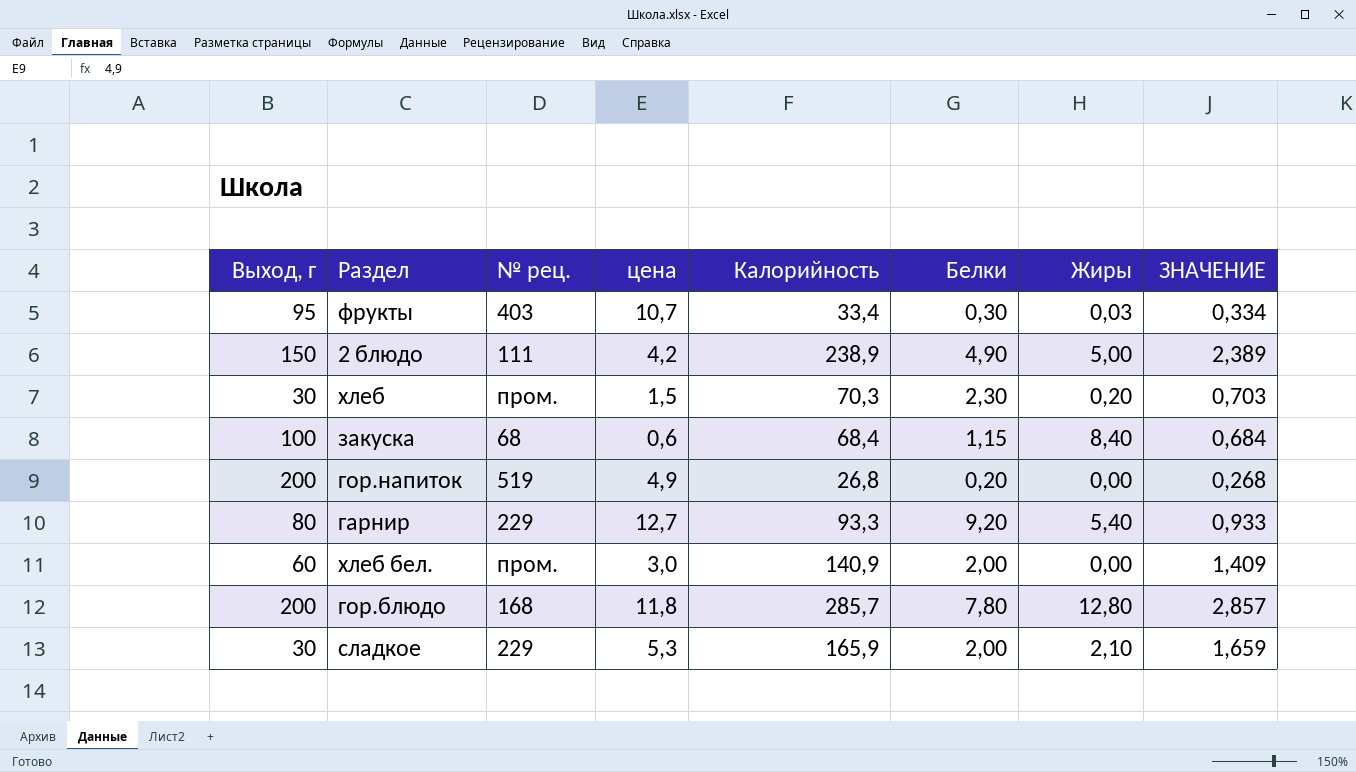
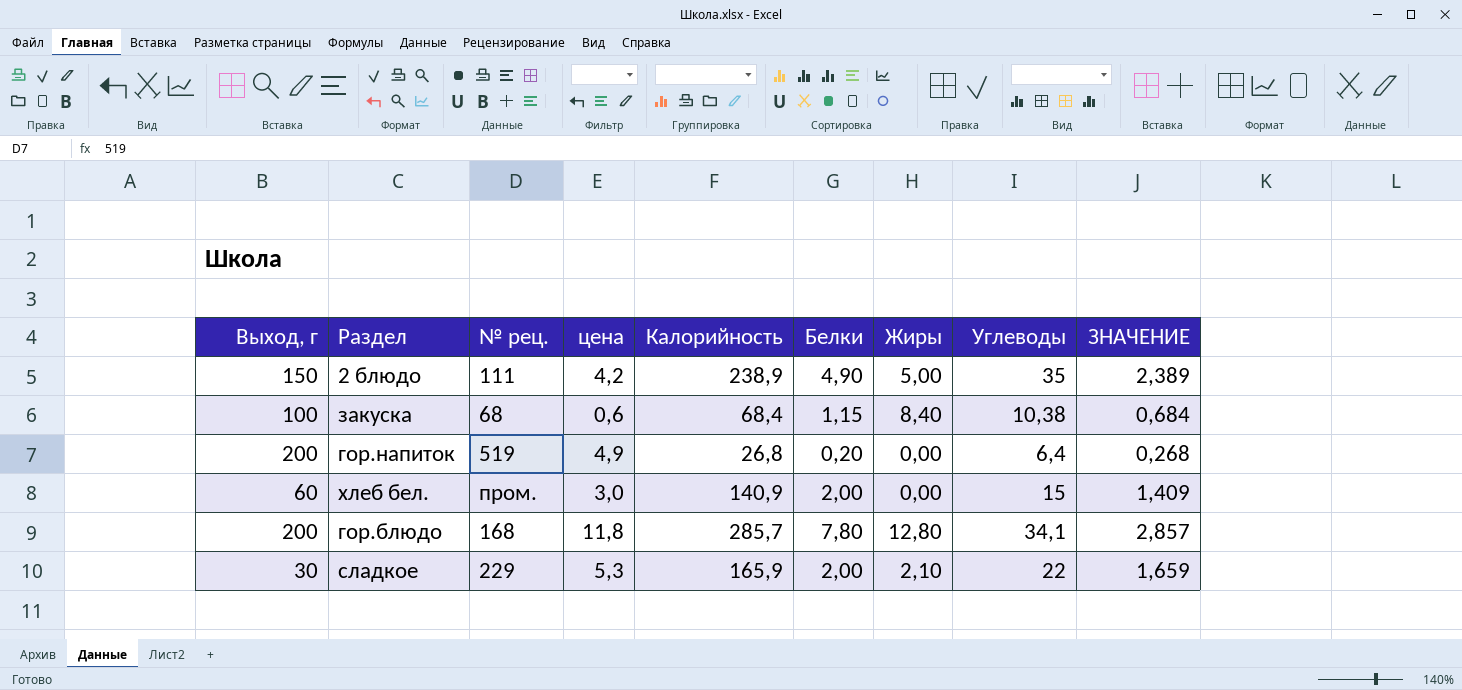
column Углеводы | position: none -> 8
row фрукты: 95 | 403 | 10,7 | 33,4 | 0,30 | 0,03 | 0,334 -> none
row хлеб: 30 | пром. | 1,5 | 70,3 | 2,30 | 0,20 | 0,703 -> none
row гарнир: 80 | 229 | 12,7 | 93,3 | 9,20 | 5,40 | 0,933 -> none

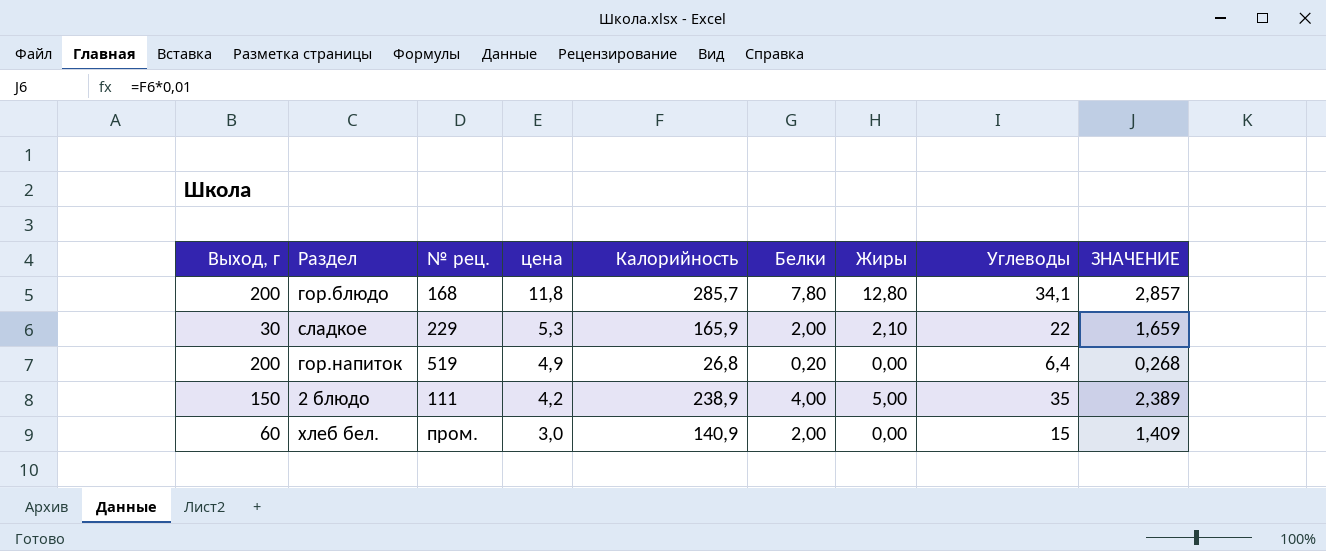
row order: none -> цена descending
row закуска: 100 | 68 | 0,6 | 68,4 | 1,15 | 8,40 | 10,38 | 0,684 -> none
2 блюдо | Белки: 4,90 -> 4,00

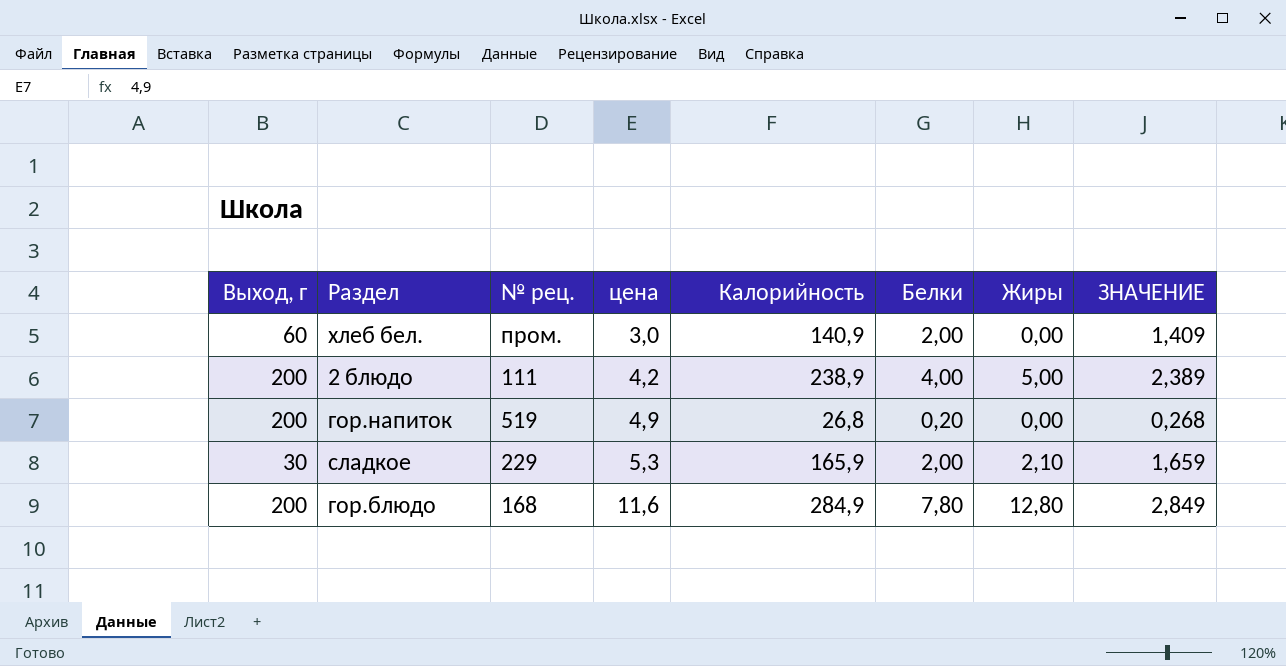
row order: цена descending -> цена ascending
column Углеводы | position: 8 -> none
2 блюдо | Выход, г: 150 -> 200
гор.блюдо | цена: 11,8 -> 11,6
гор.блюдо | Калорийность: 285,7 -> 284,9
гор.блюдо | ЗНАЧЕНИЕ: 2,857 -> 2,849

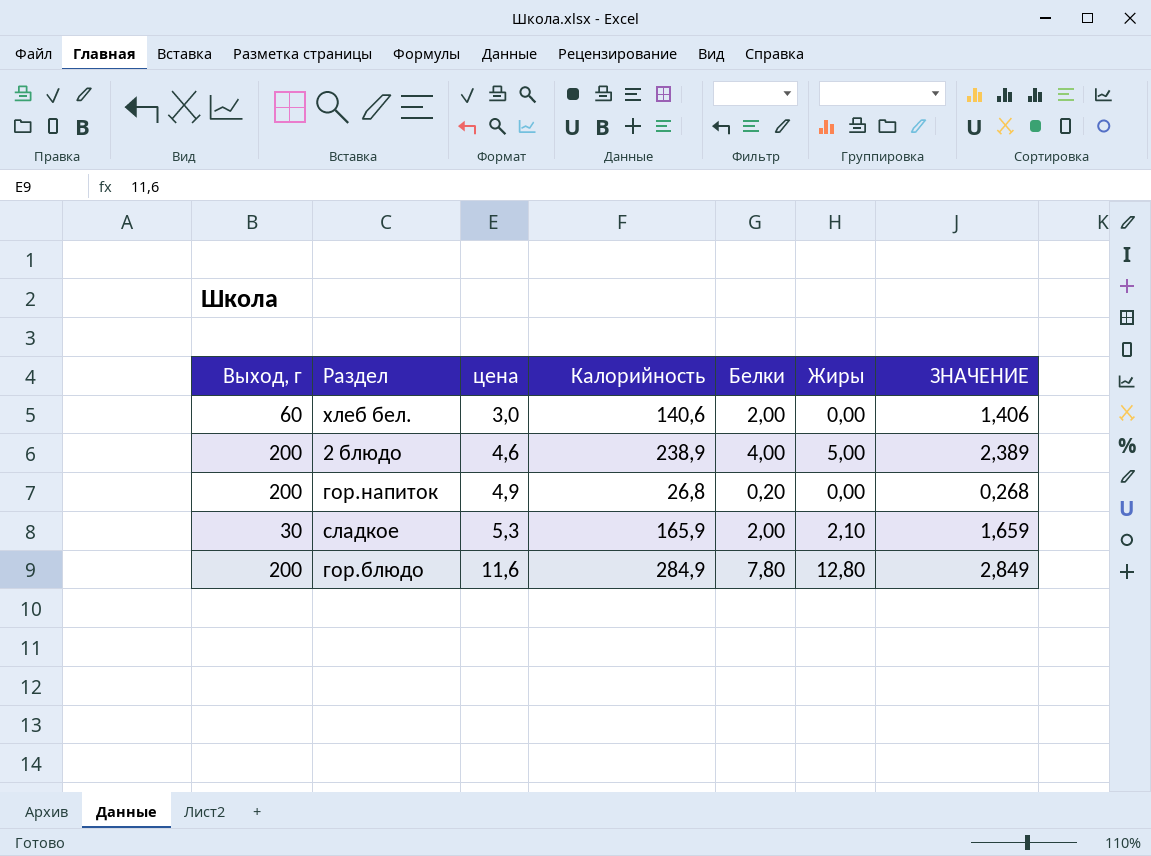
column № рец. | position: 3 -> none
хлеб бел. | Калорийность: 140,9 -> 140,6
хлеб бел. | ЗНАЧЕНИЕ: 1,409 -> 1,406
2 блюдо | цена: 4,2 -> 4,6

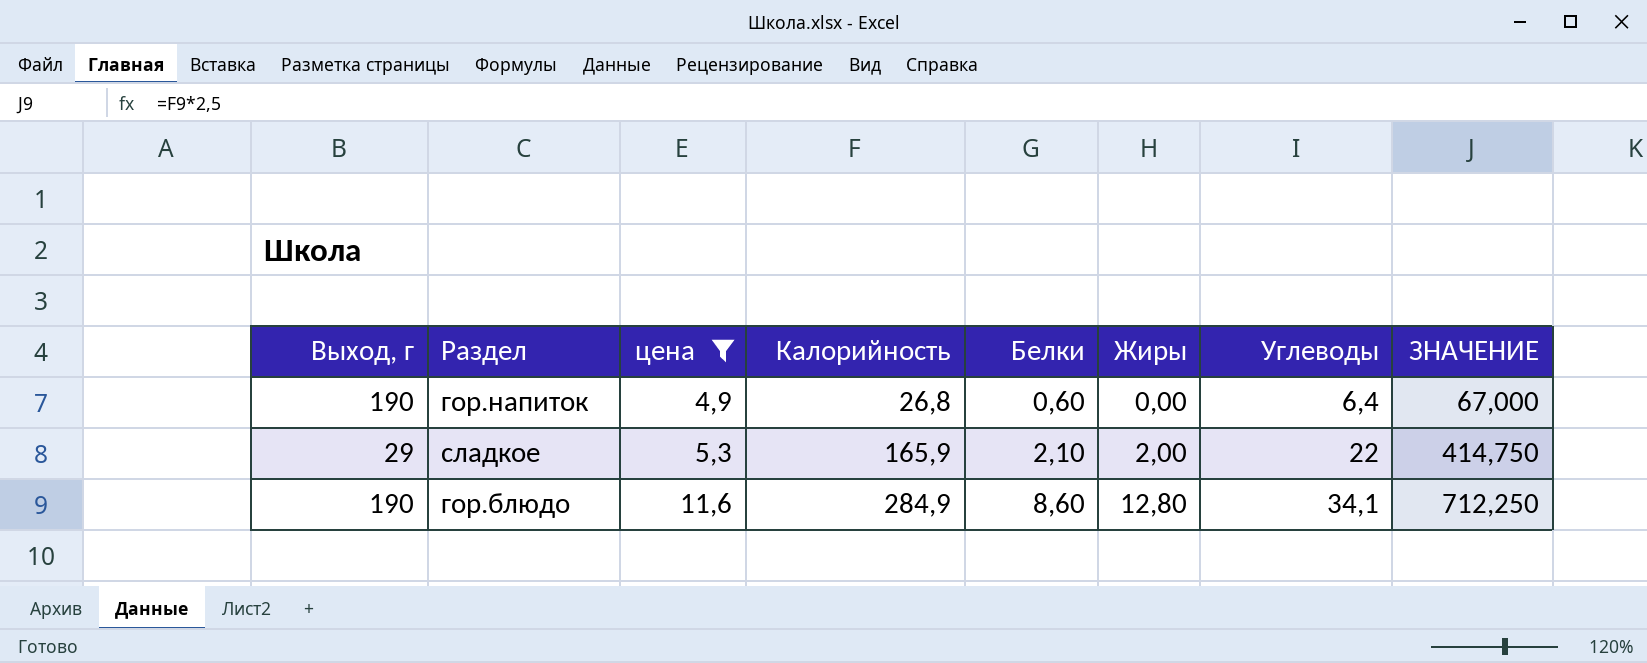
filter: none -> цена >= 4,9
column Углеводы | position: none -> 7
column ЗНАЧЕНИЕ | formula: [Калорийность] * 0,01 -> [Калорийность] * 2,5
гор.напиток | Выход, г: 200 -> 190
гор.напиток | Белки: 0,20 -> 0,60
сладкое | Выход, г: 30 -> 29
сладкое | Белки: 2,00 -> 2,10
сладкое | Жиры: 2,10 -> 2,00
гор.блюдо | Выход, г: 200 -> 190
гор.блюдо | Белки: 7,80 -> 8,60

